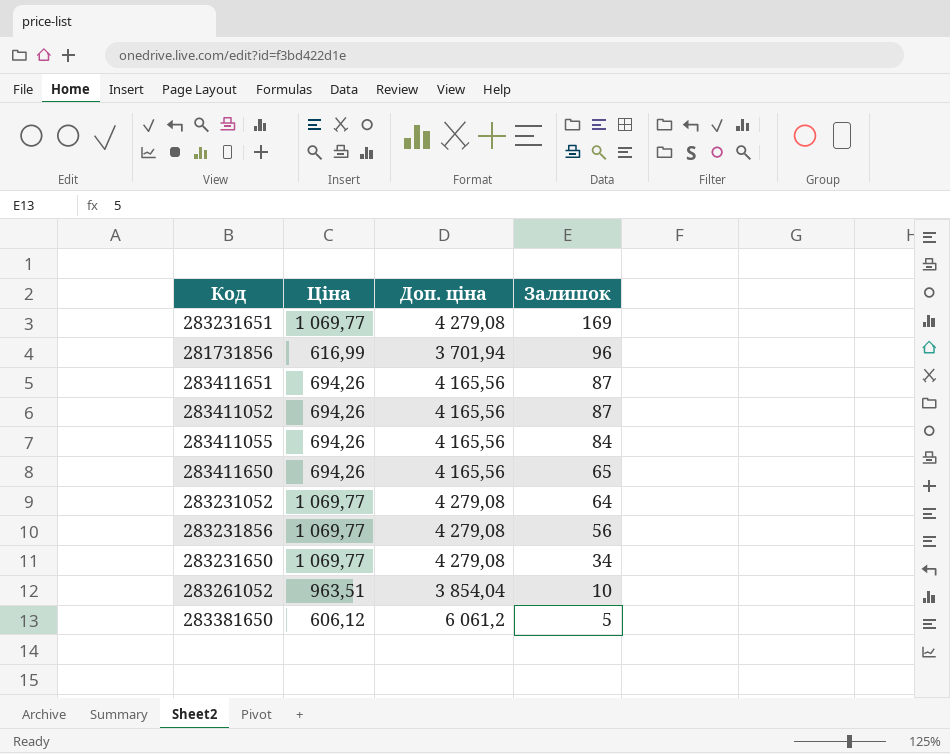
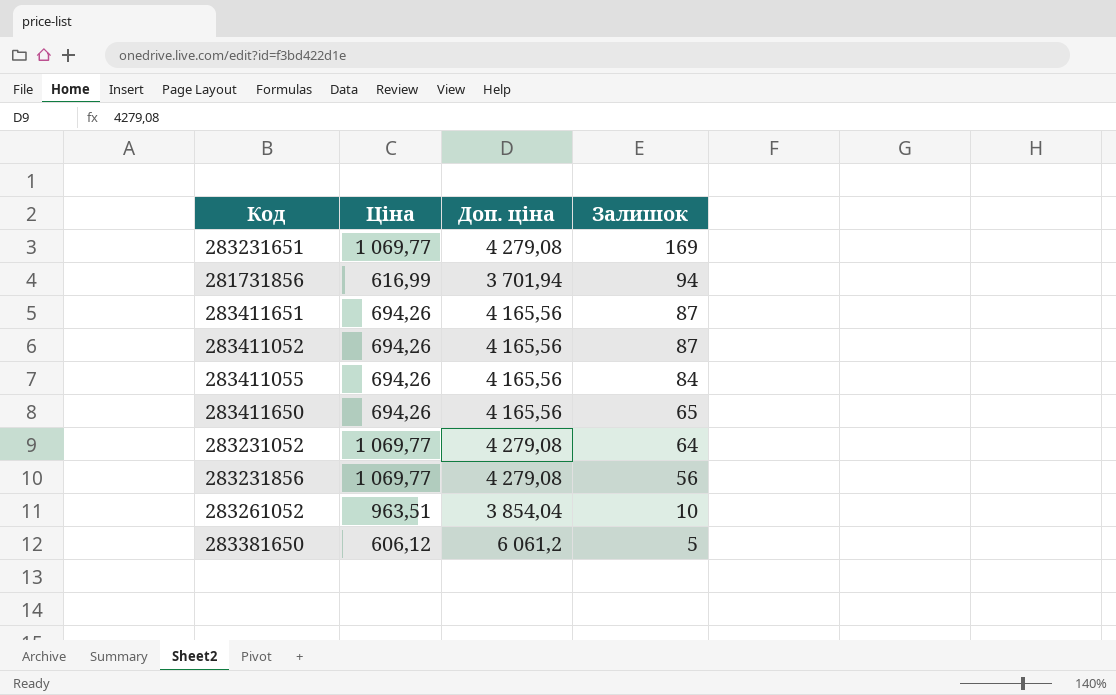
row 283231650: 1 069,77 | 4 279,08 | 34 -> none
281731856 | Залишок: 96 -> 94

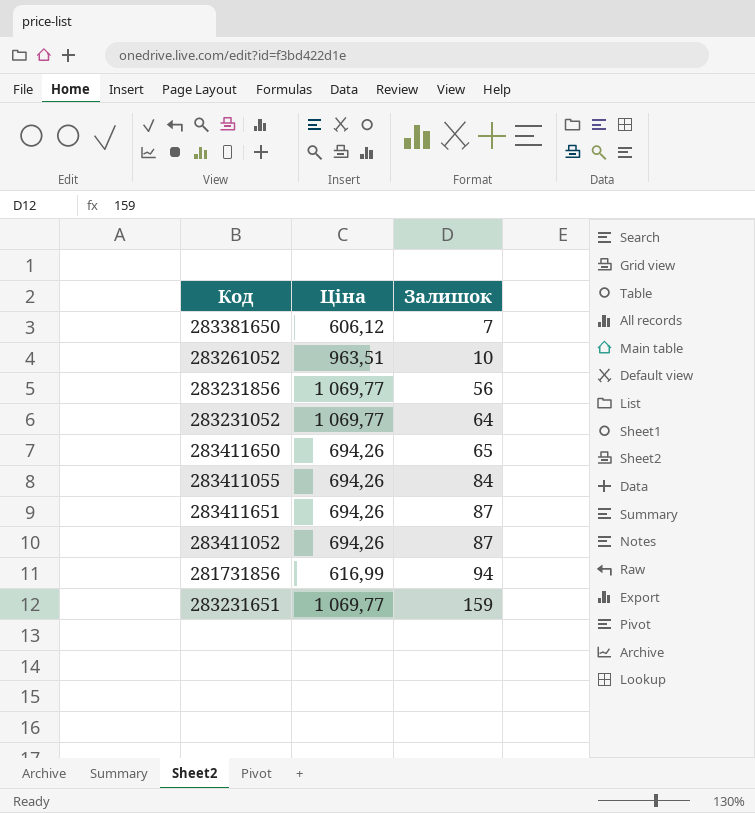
row order: Залишок descending -> Залишок ascending
column Доп. ціна | position: 3 -> none
283381650 | Залишок: 5 -> 7
283231651 | Залишок: 169 -> 159

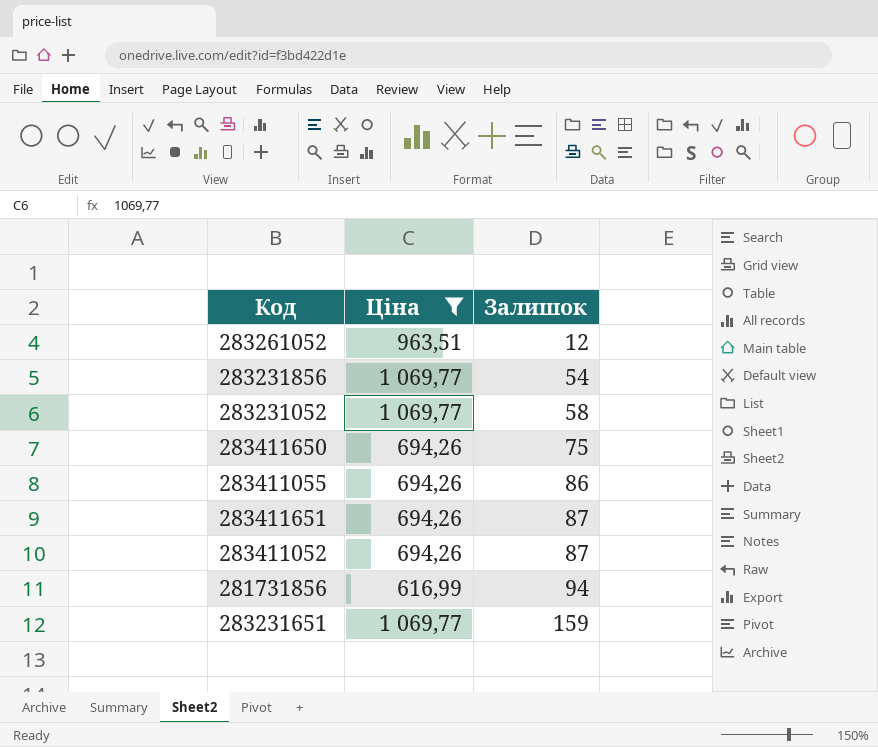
filter: none -> Ціна != 606,12
283261052 | Залишок: 10 -> 12
283231856 | Залишок: 56 -> 54
283231052 | Залишок: 64 -> 58
283411650 | Залишок: 65 -> 75
283411055 | Залишок: 84 -> 86

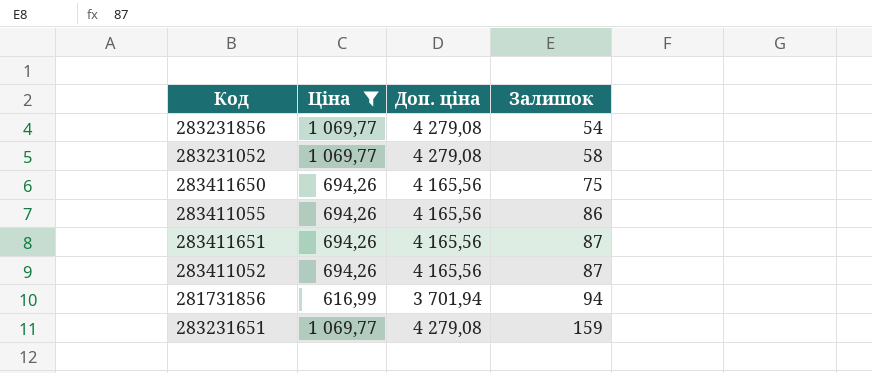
column Доп. ціна | position: none -> 3
row 283261052: 963,51 | 12 -> none

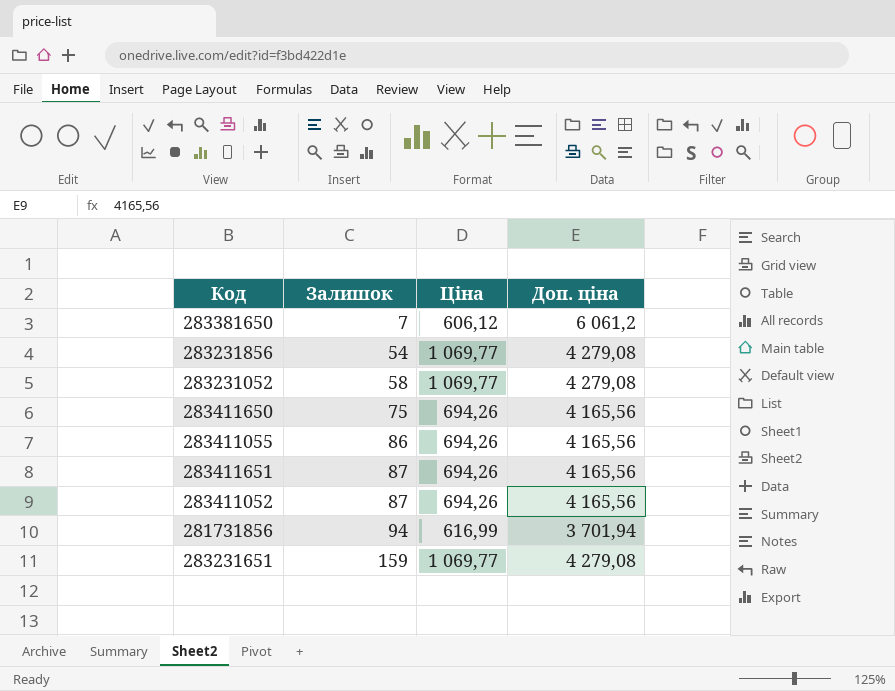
filter: Ціна != 606,12 -> none
column Залишок | position: 4 -> 2

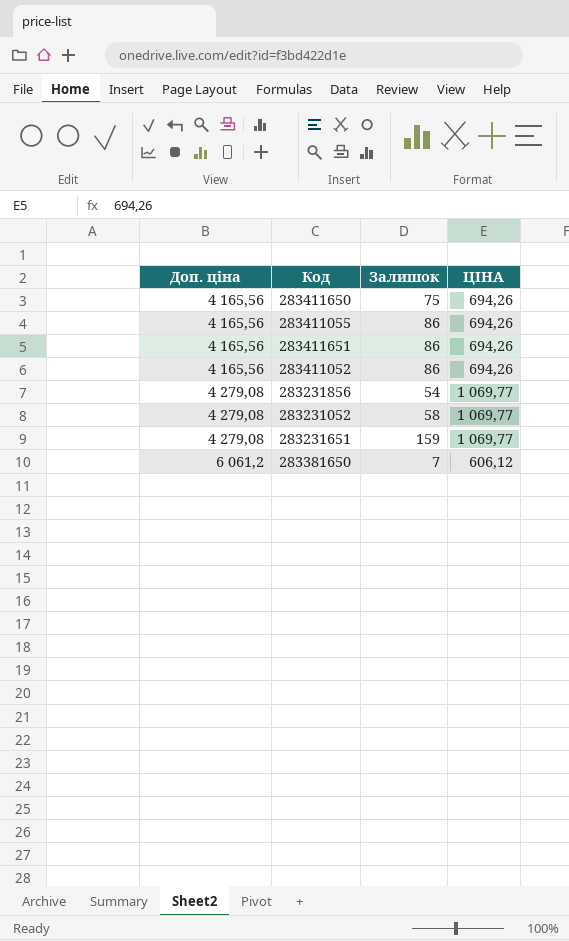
row order: Залишок ascending -> Доп. ціна ascending
column Доп. ціна | position: 4 -> 1
column name: Ціна -> ЦІНА
row 281731856: 94 | 616,99 | 3 701,94 -> none
283411651 | Залишок: 87 -> 86
283411052 | Залишок: 87 -> 86

